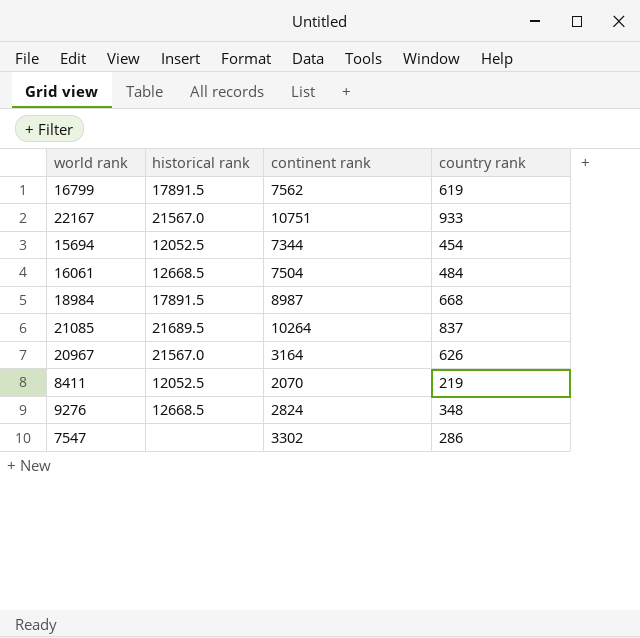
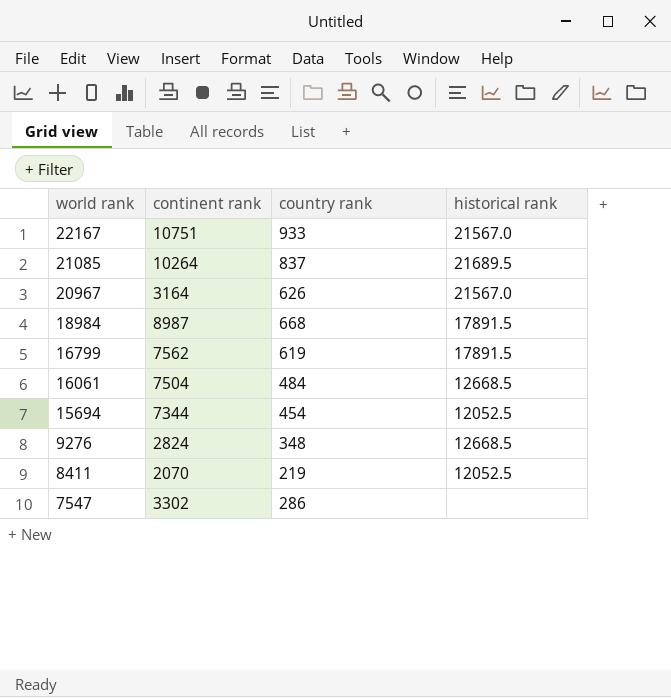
row order: none -> world rank descending
column historical rank | position: 2 -> 4

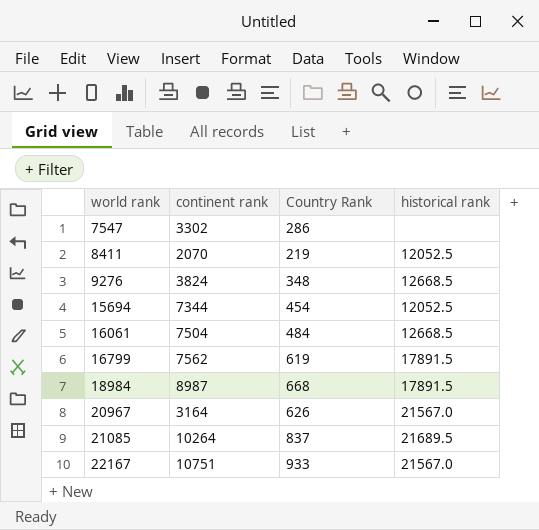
row order: world rank descending -> world rank ascending
column name: country rank -> Country Rank
9276 | continent rank: 2824 -> 3824

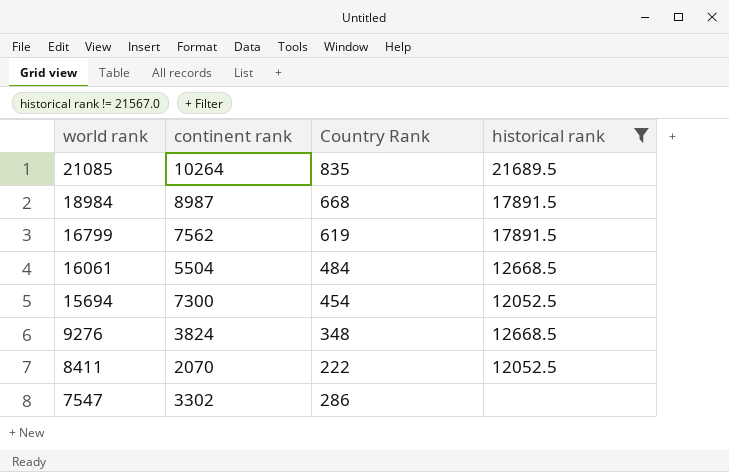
filter: none -> historical rank != 21567.0
row order: world rank ascending -> world rank descending
21085 | Country Rank: 837 -> 835
16061 | continent rank: 7504 -> 5504
15694 | continent rank: 7344 -> 7300
8411 | Country Rank: 219 -> 222

